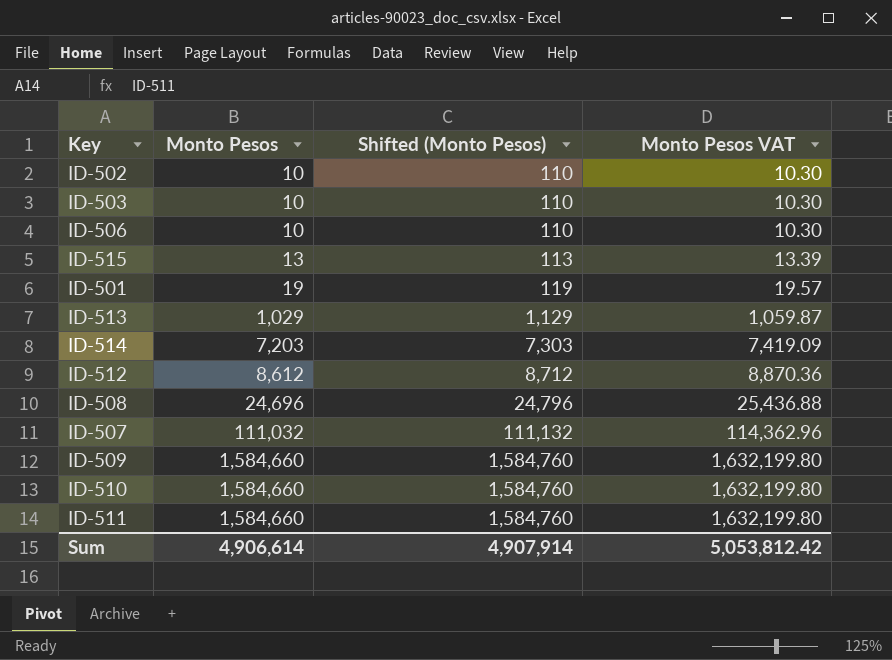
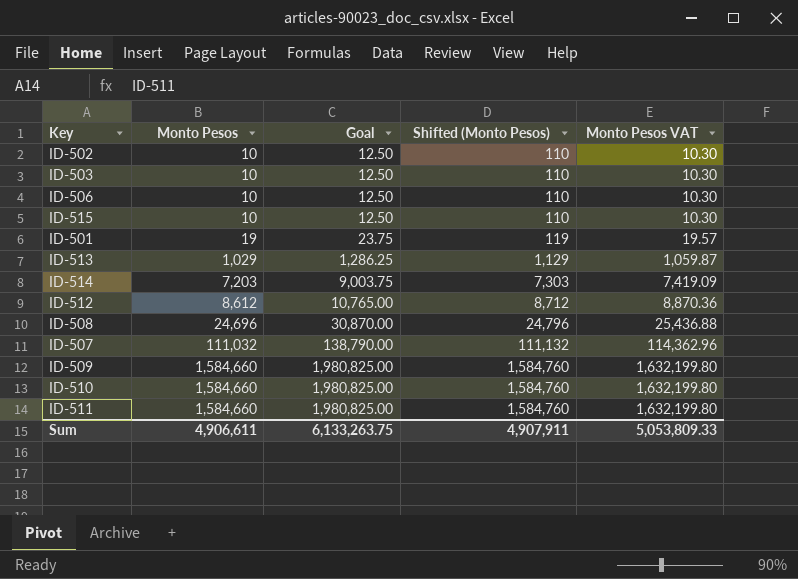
column Goal | formula: none -> [Monto Pesos] * 1.25
ID-515 | Monto Pesos: 13 -> 10
ID-515 | Shifted (Monto Pesos): 113 -> 110
ID-515 | Monto Pesos VAT: 13.39 -> 10.30
Sum | Monto Pesos: 4,906,614 -> 4,906,611
Sum | Shifted (Monto Pesos): 4,907,914 -> 4,907,911
Sum | Monto Pesos VAT: 5,053,812.42 -> 5,053,809.33

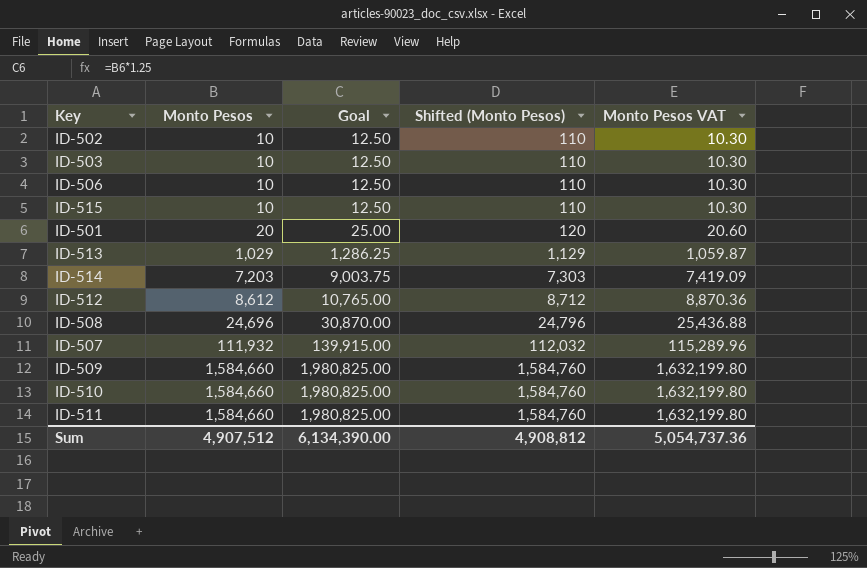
ID-501 | Monto Pesos: 19 -> 20
ID-501 | Goal: 23.75 -> 25.00
ID-501 | Shifted (Monto Pesos): 119 -> 120
ID-501 | Monto Pesos VAT: 19.57 -> 20.60
ID-507 | Monto Pesos: 111,032 -> 111,932
ID-507 | Goal: 138,790.00 -> 139,915.00
ID-507 | Shifted (Monto Pesos): 111,132 -> 112,032
ID-507 | Monto Pesos VAT: 114,362.96 -> 115,289.96
Sum | Monto Pesos: 4,906,611 -> 4,907,512
Sum | Goal: 6,133,263.75 -> 6,134,390.00
Sum | Shifted (Monto Pesos): 4,907,911 -> 4,908,812
Sum | Monto Pesos VAT: 5,053,809.33 -> 5,054,737.36

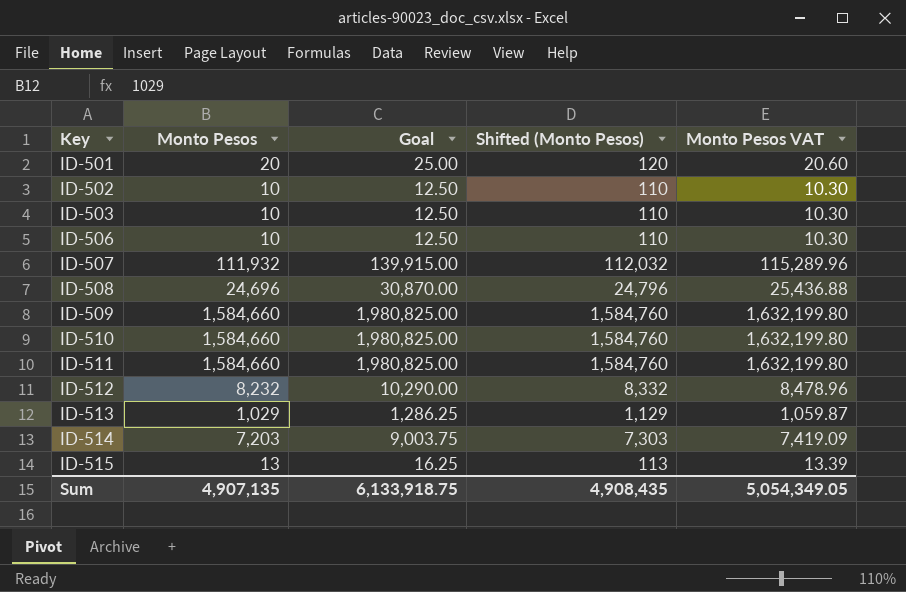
row order: Monto Pesos ascending -> Key ascending
ID-512 | Monto Pesos: 8,612 -> 8,232
ID-512 | Goal: 10,765.00 -> 10,290.00
ID-512 | Shifted (Monto Pesos): 8,712 -> 8,332
ID-512 | Monto Pesos VAT: 8,870.36 -> 8,478.96
ID-515 | Monto Pesos: 10 -> 13
ID-515 | Goal: 12.50 -> 16.25
ID-515 | Shifted (Monto Pesos): 110 -> 113
ID-515 | Monto Pesos VAT: 10.30 -> 13.39
Sum | Monto Pesos: 4,907,512 -> 4,907,135
Sum | Goal: 6,134,390.00 -> 6,133,918.75
Sum | Shifted (Monto Pesos): 4,908,812 -> 4,908,435
Sum | Monto Pesos VAT: 5,054,737.36 -> 5,054,349.05

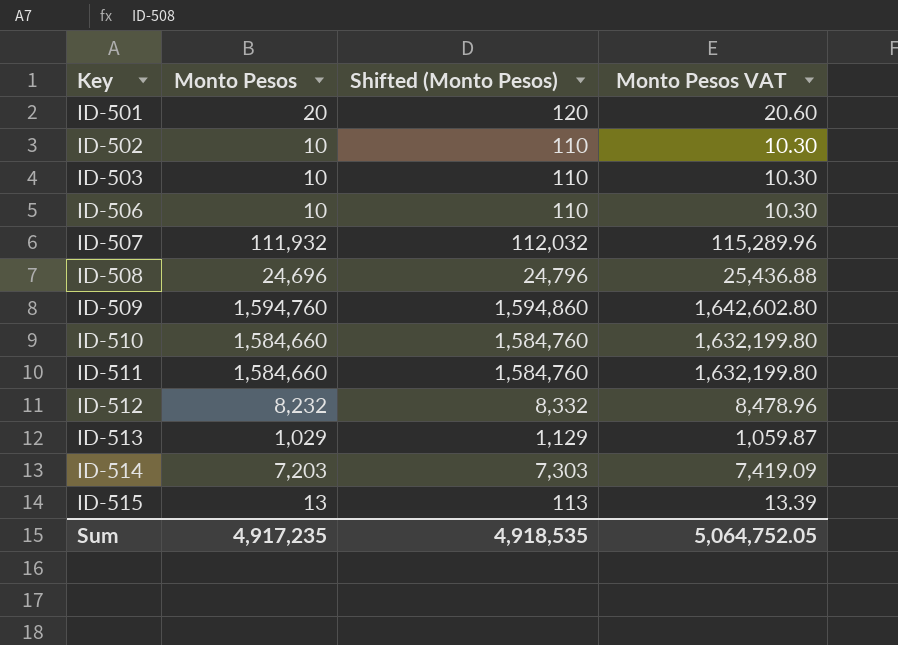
column Goal | formula: [Monto Pesos] * 1.25 -> none
ID-509 | Monto Pesos: 1,584,660 -> 1,594,760
ID-509 | Shifted (Monto Pesos): 1,584,760 -> 1,594,860
ID-509 | Monto Pesos VAT: 1,632,199.80 -> 1,642,602.80
Sum | Monto Pesos: 4,907,135 -> 4,917,235
Sum | Shifted (Monto Pesos): 4,908,435 -> 4,918,535
Sum | Monto Pesos VAT: 5,054,349.05 -> 5,064,752.05

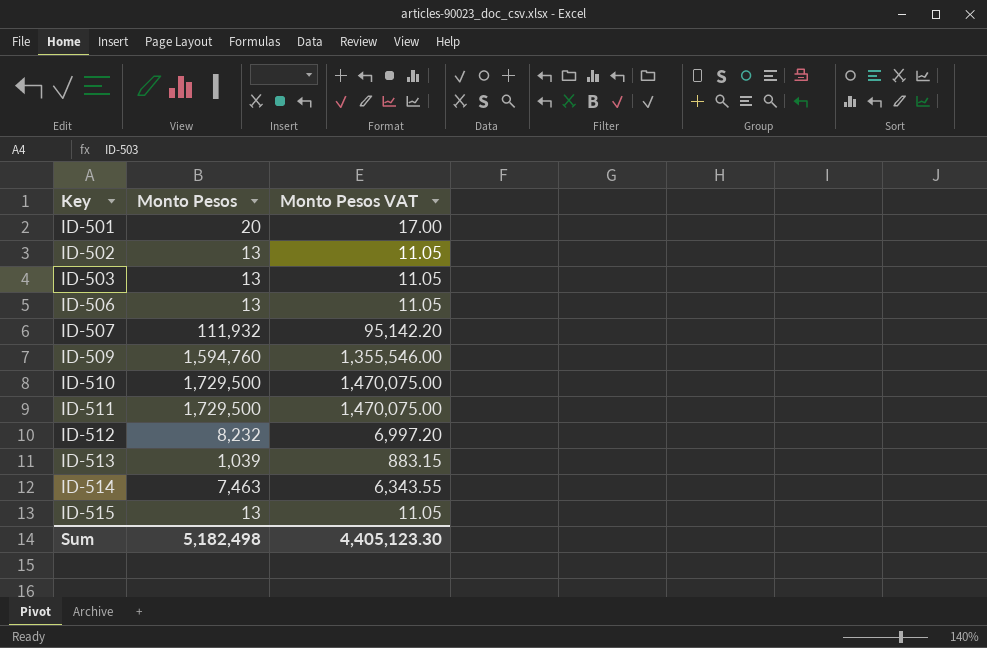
column Shifted (Monto Pesos) | formula: [Monto Pesos] + 100 -> none
column Monto Pesos VAT | formula: [Monto Pesos] * 1.03 -> [Monto Pesos] * 0.85
row ID-508: 24,696 | 24,796 | 25,436.88 -> none
ID-502 | Monto Pesos: 10 -> 13
ID-503 | Monto Pesos: 10 -> 13
ID-506 | Monto Pesos: 10 -> 13
ID-510 | Monto Pesos: 1,584,660 -> 1,729,500
ID-511 | Monto Pesos: 1,584,660 -> 1,729,500
ID-513 | Monto Pesos: 1,029 -> 1,039
ID-514 | Monto Pesos: 7,203 -> 7,463
Sum | Monto Pesos: 4,917,235 -> 5,182,498
Sum | Monto Pesos VAT: 5,064,752.05 -> 4,405,123.30

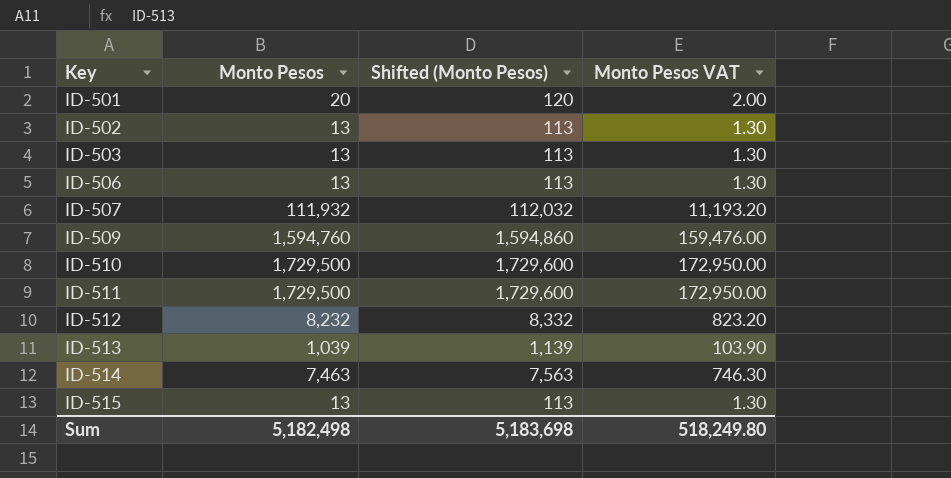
column Shifted (Monto Pesos) | formula: none -> [Monto Pesos] + 100
column Monto Pesos VAT | formula: [Monto Pesos] * 0.85 -> [Monto Pesos] * 0.1
Sum | Monto Pesos VAT: 4,405,123.30 -> 518,249.80

